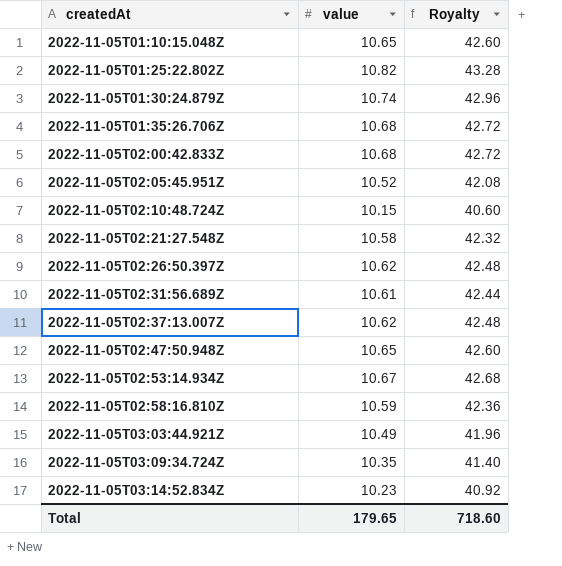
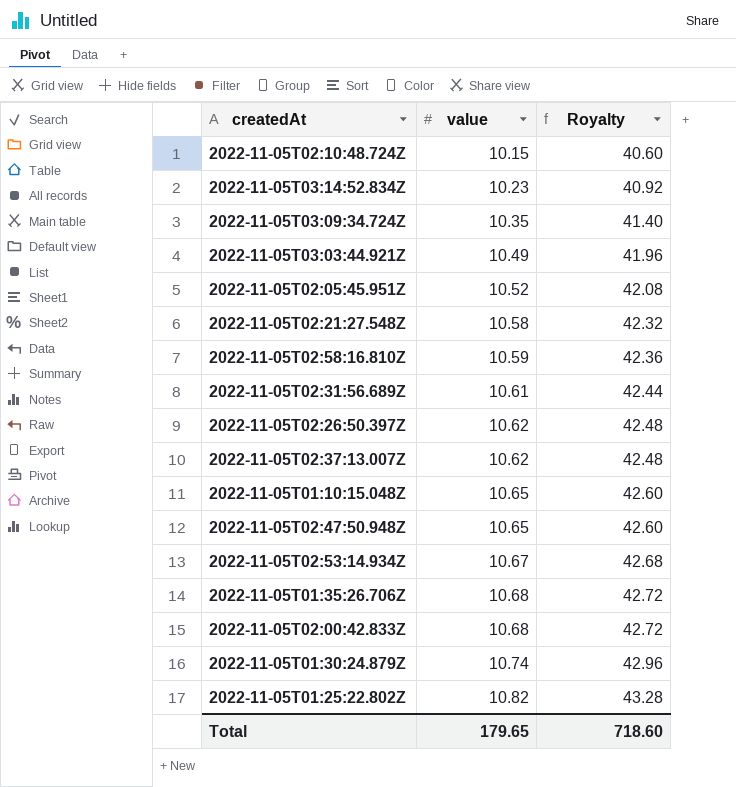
row order: createdAt ascending -> value ascending

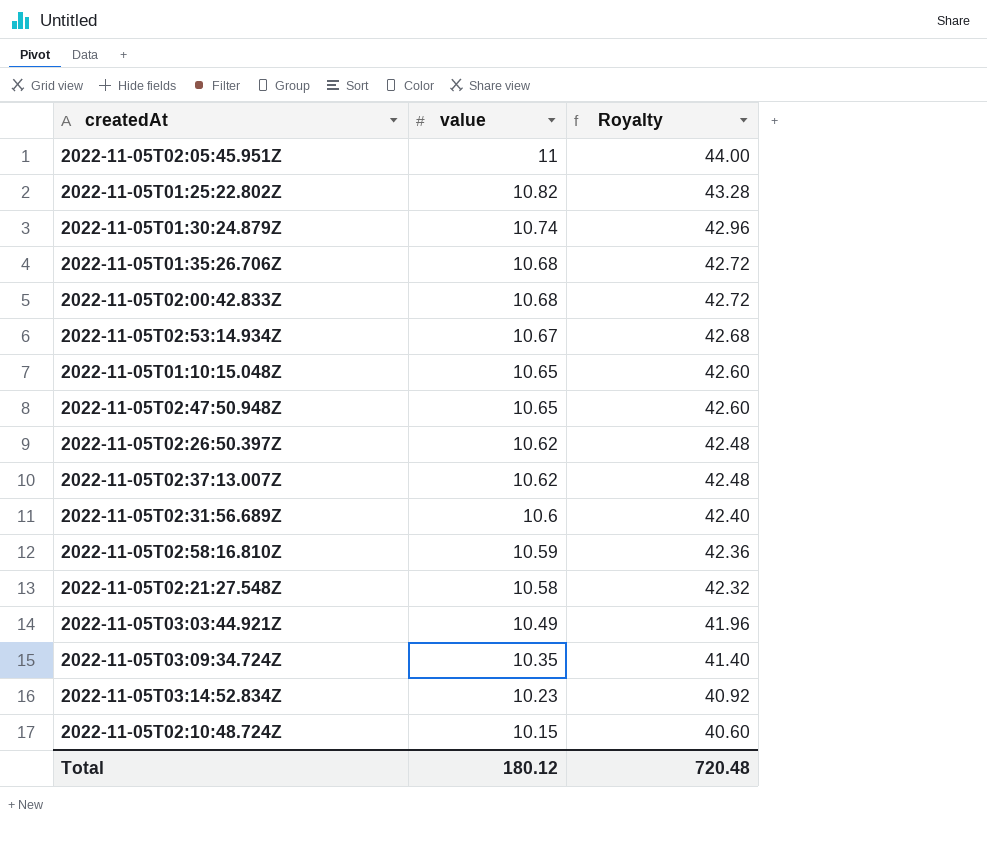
row order: value ascending -> value descending
2022-11-05T02:05:45.951Z | value: 10.52 -> 11
2022-11-05T02:05:45.951Z | Royalty: 42.08 -> 44.00
2022-11-05T02:31:56.689Z | value: 10.61 -> 10.6
2022-11-05T02:31:56.689Z | Royalty: 42.44 -> 42.40
Total | value: 179.65 -> 180.12
Total | Royalty: 718.60 -> 720.48

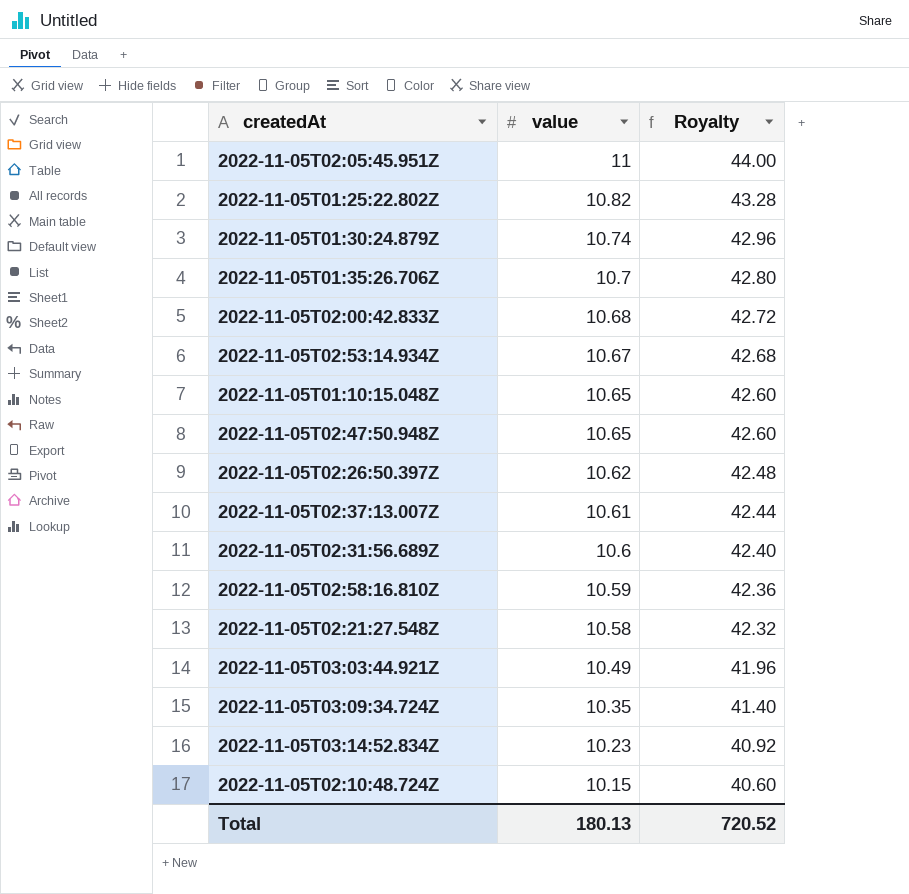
2022-11-05T01:35:26.706Z | value: 10.68 -> 10.7
2022-11-05T01:35:26.706Z | Royalty: 42.72 -> 42.80
2022-11-05T02:37:13.007Z | value: 10.62 -> 10.61
2022-11-05T02:37:13.007Z | Royalty: 42.48 -> 42.44
Total | value: 180.12 -> 180.13
Total | Royalty: 720.48 -> 720.52

